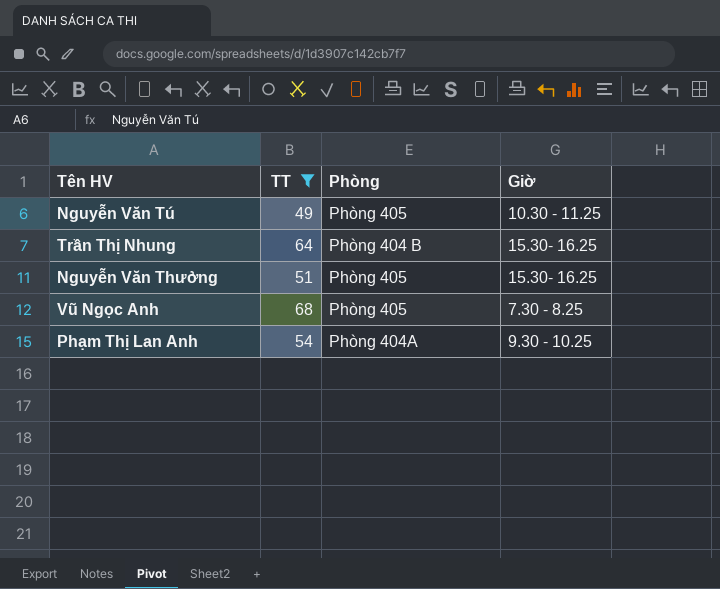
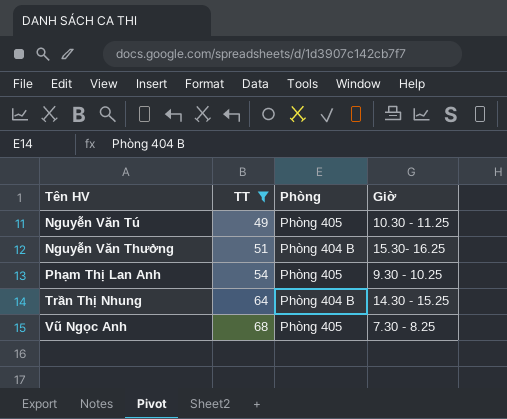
row order: none -> TT ascending
Nguyễn Văn Thưởng | Phòng: Phòng 405 -> Phòng 404 B
Phạm Thị Lan Anh | Phòng: Phòng 404A -> Phòng 405
Trần Thị Nhung | Giờ: 15.30- 16.25 -> 14.30 - 15.25

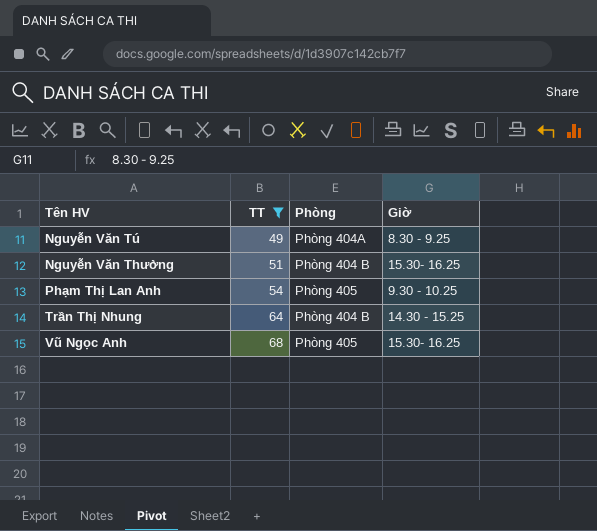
Nguyễn Văn Tú | Phòng: Phòng 405 -> Phòng 404A
Nguyễn Văn Tú | Giờ: 10.30 - 11.25 -> 8.30 - 9.25
Vũ Ngọc Anh | Giờ: 7.30 - 8.25 -> 15.30- 16.25

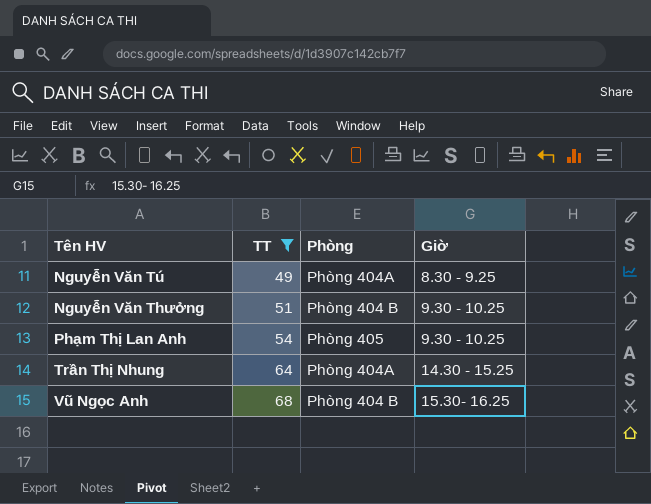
Nguyễn Văn Thưởng | Giờ: 15.30- 16.25 -> 9.30 - 10.25
Trần Thị Nhung | Phòng: Phòng 404 B -> Phòng 404A
Vũ Ngọc Anh | Phòng: Phòng 405 -> Phòng 404 B

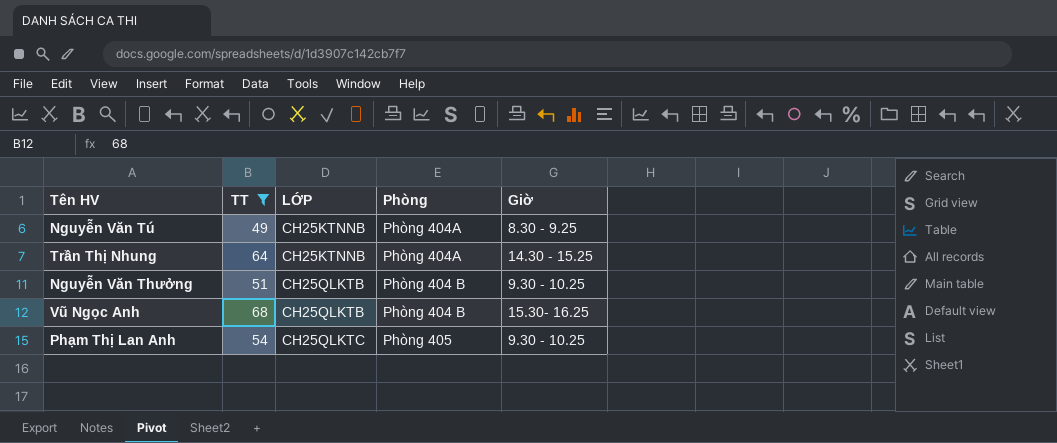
row order: TT ascending -> LỚP ascending
column LỚP | position: none -> 3

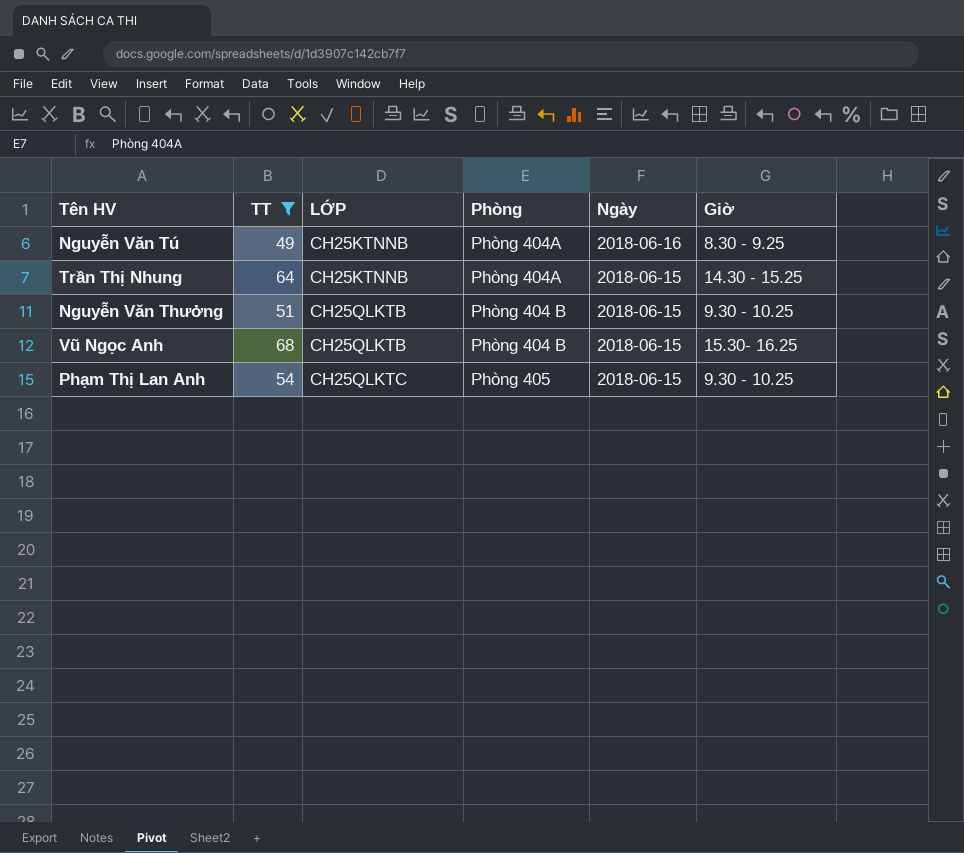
column Ngày | position: none -> 5

